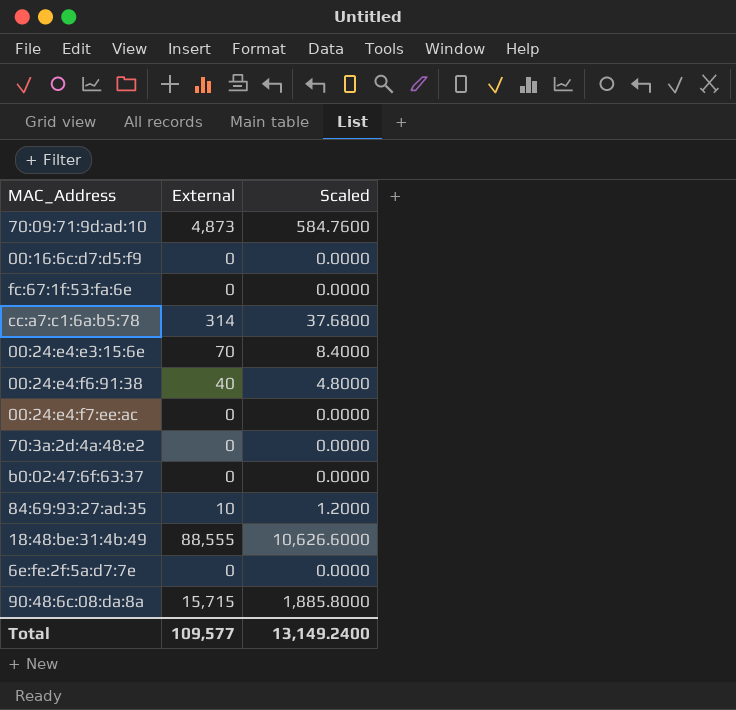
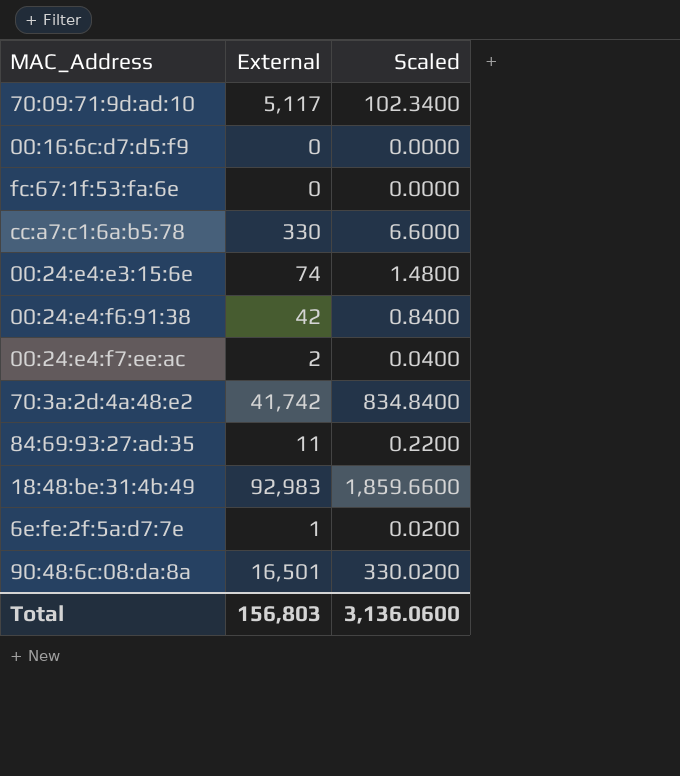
column Scaled | formula: [External] * 0.12 -> [External] * 0.02
row b0:02:47:6f:63:37: 0 | 0.0000 -> none
70:09:71:9d:ad:10 | External: 4,873 -> 5,117
cc:a7:c1:6a:b5:78 | External: 314 -> 330
00:24:e4:e3:15:6e | External: 70 -> 74
00:24:e4:f6:91:38 | External: 40 -> 42
00:24:e4:f7:ee:ac | External: 0 -> 2
70:3a:2d:4a:48:e2 | External: 0 -> 41,742
84:69:93:27:ad:35 | External: 10 -> 11
18:48:be:31:4b:49 | External: 88,555 -> 92,983
6e:fe:2f:5a:d7:7e | External: 0 -> 1
90:48:6c:08:da:8a | External: 15,715 -> 16,501
Total | External: 109,577 -> 156,803
Total | Scaled: 13,149.2400 -> 3,136.0600

